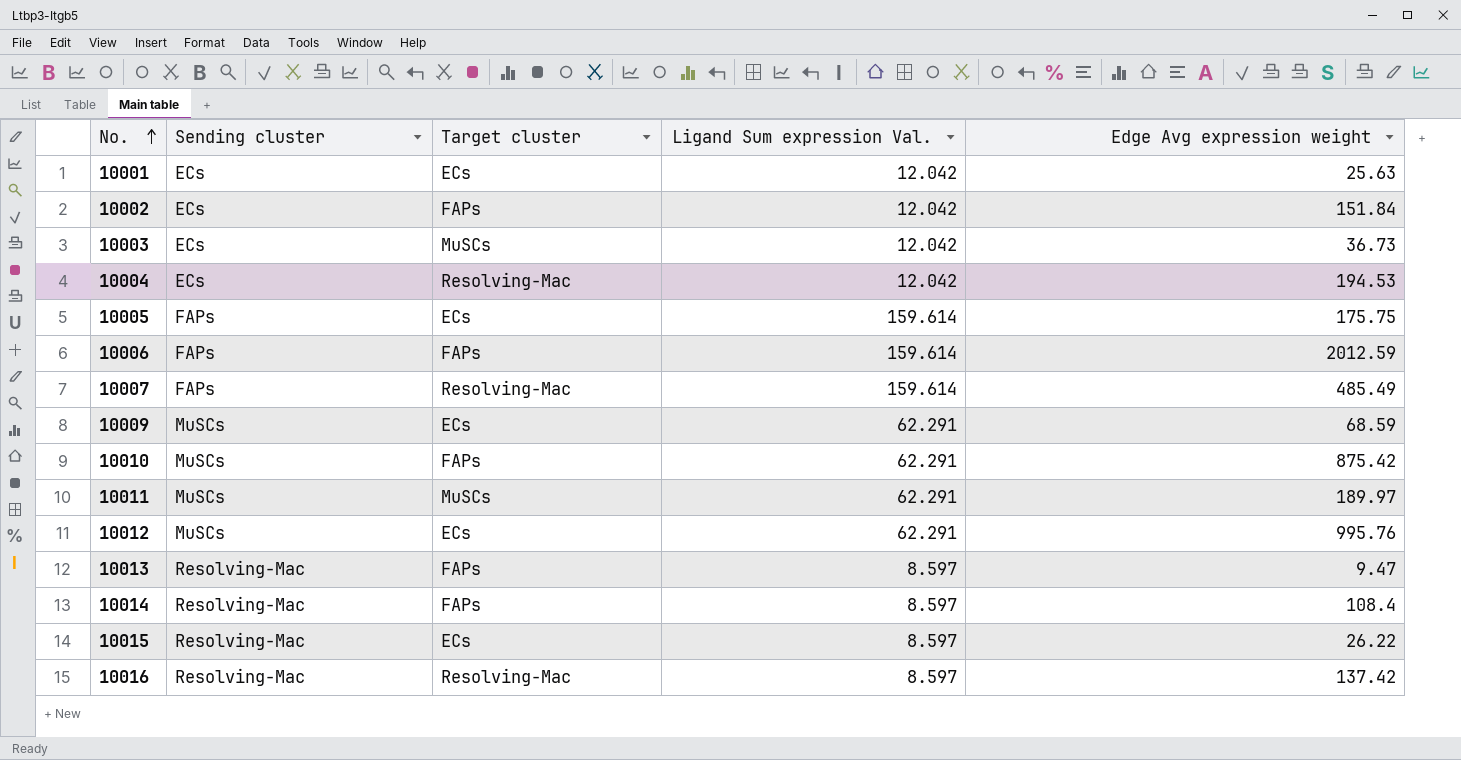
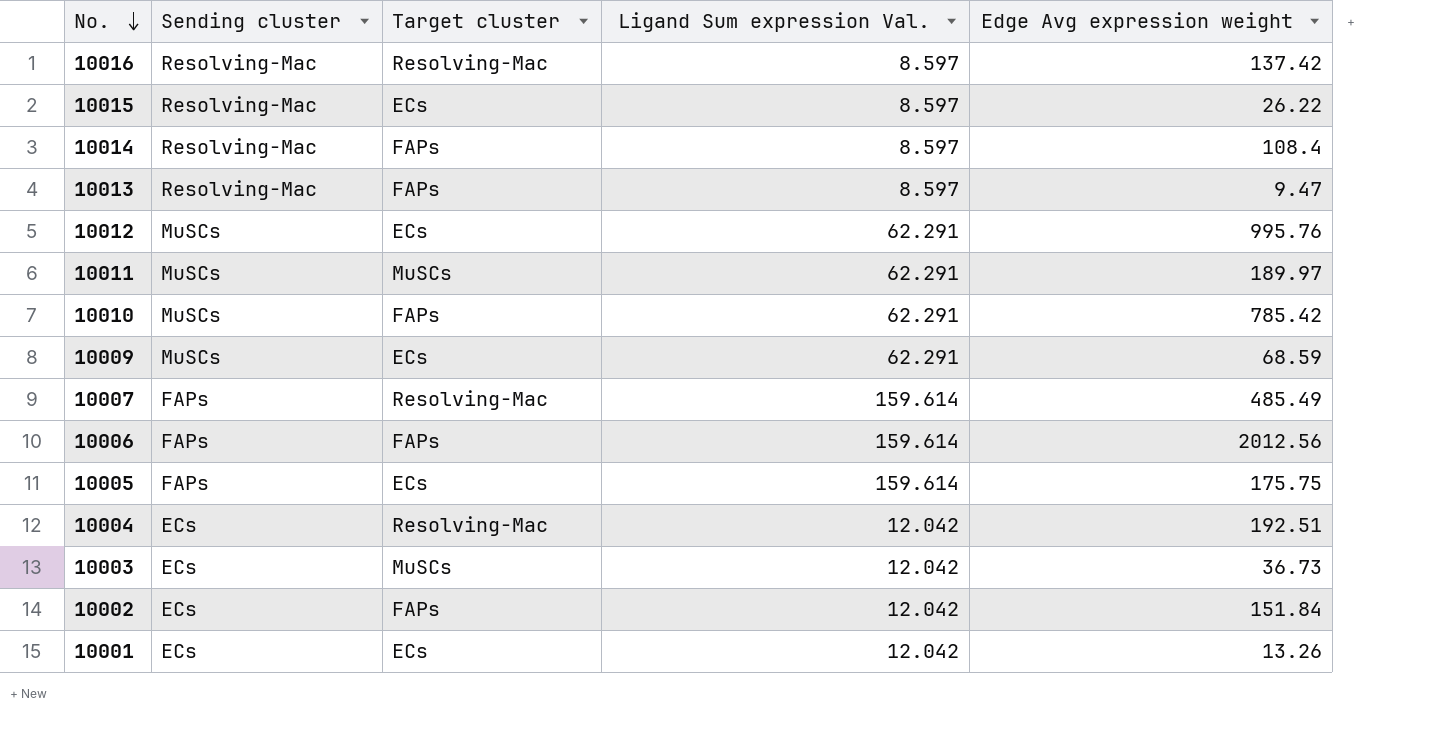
row order: No. ascending -> No. descending
10010 | Edge Avg expression weight: 875.42 -> 785.42
10006 | Edge Avg expression weight: 2012.59 -> 2012.56
10004 | Edge Avg expression weight: 194.53 -> 192.51
10001 | Edge Avg expression weight: 25.63 -> 13.26

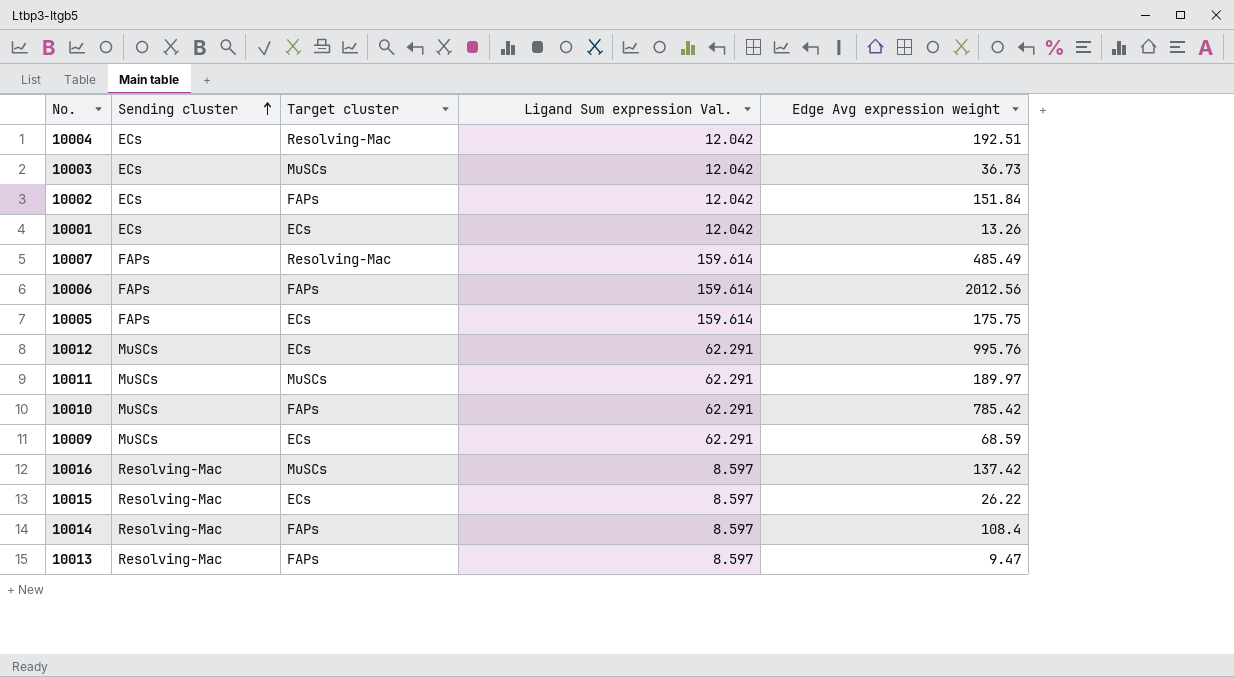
row order: No. descending -> Sending cluster ascending
10016 | Target cluster: Resolving-Mac -> MuSCs

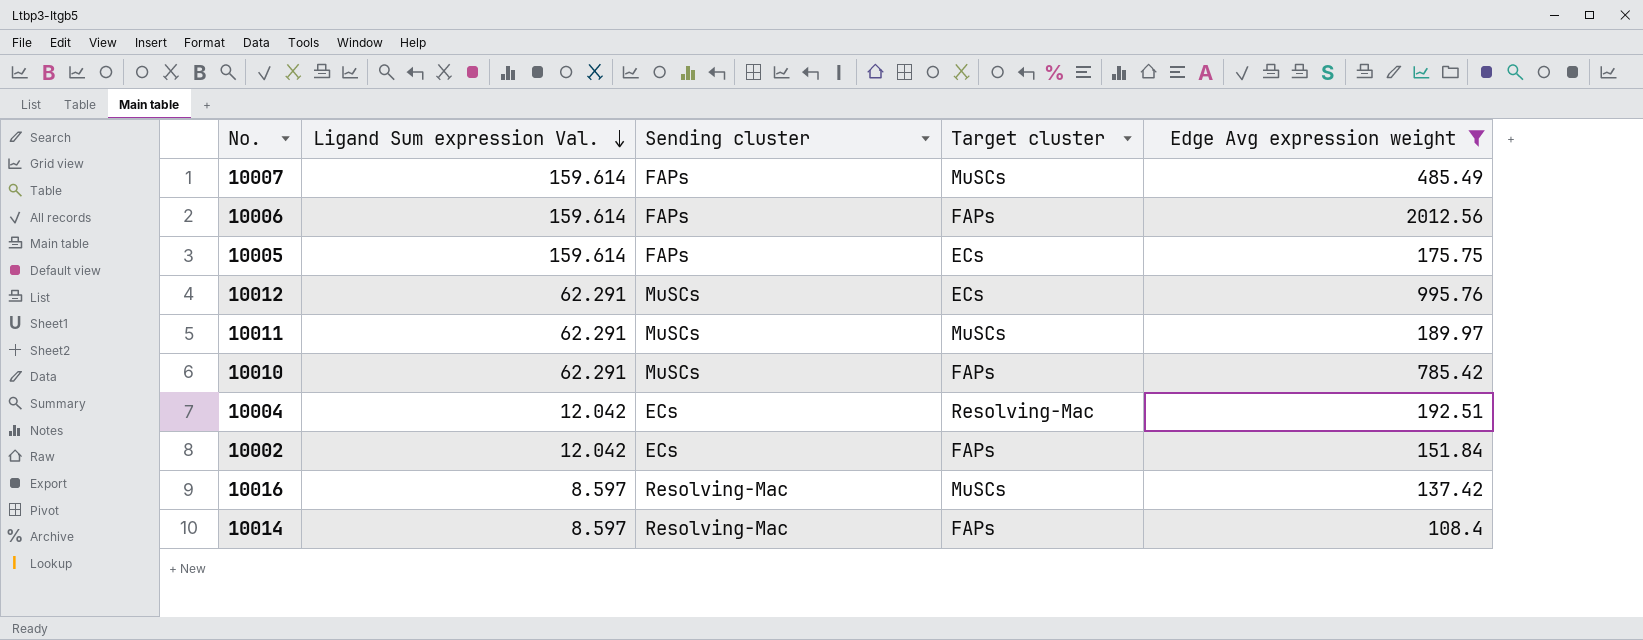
filter: none -> Edge Avg expression weight >= 108.4
row order: Sending cluster ascending -> Ligand Sum expression Val. descending
column Ligand Sum expression Val. | position: 4 -> 2
10007 | Target cluster: Resolving-Mac -> MuSCs

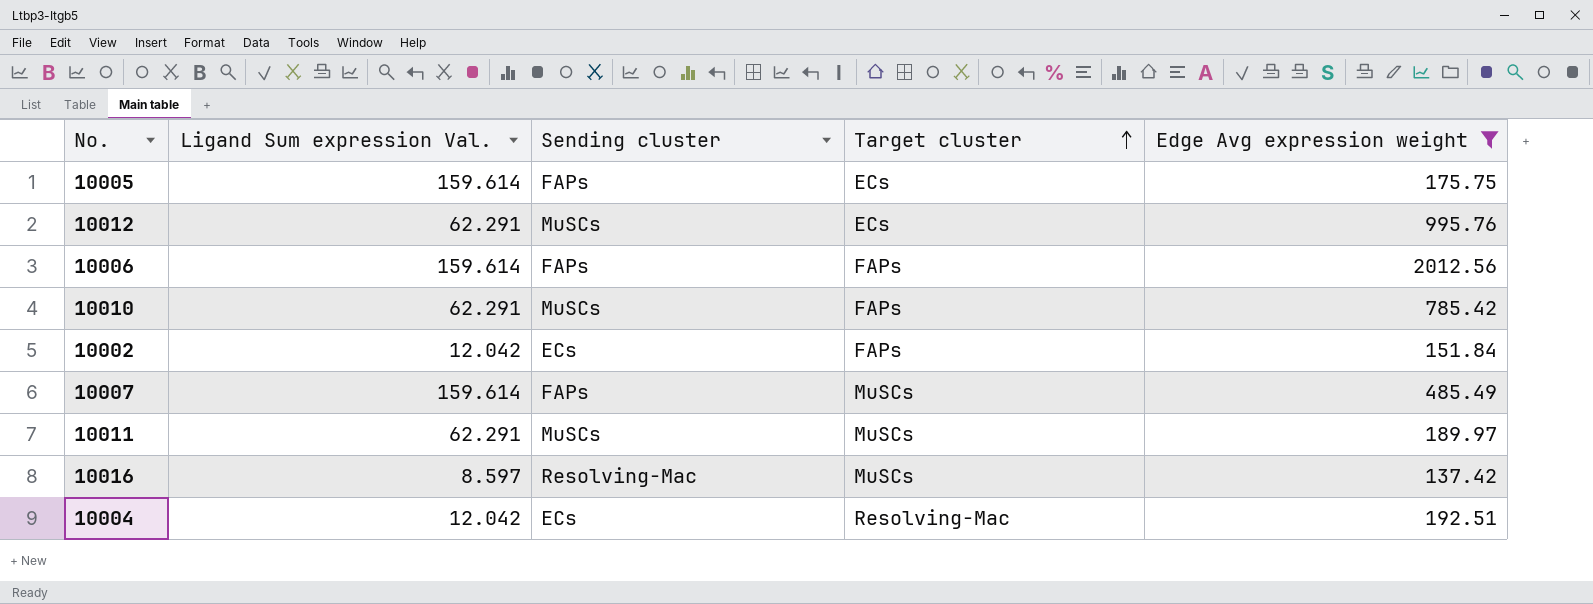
row order: Ligand Sum expression Val. descending -> Target cluster ascending
row 10014: 8.597 | Resolving-Mac | FAPs | 108.4 -> none

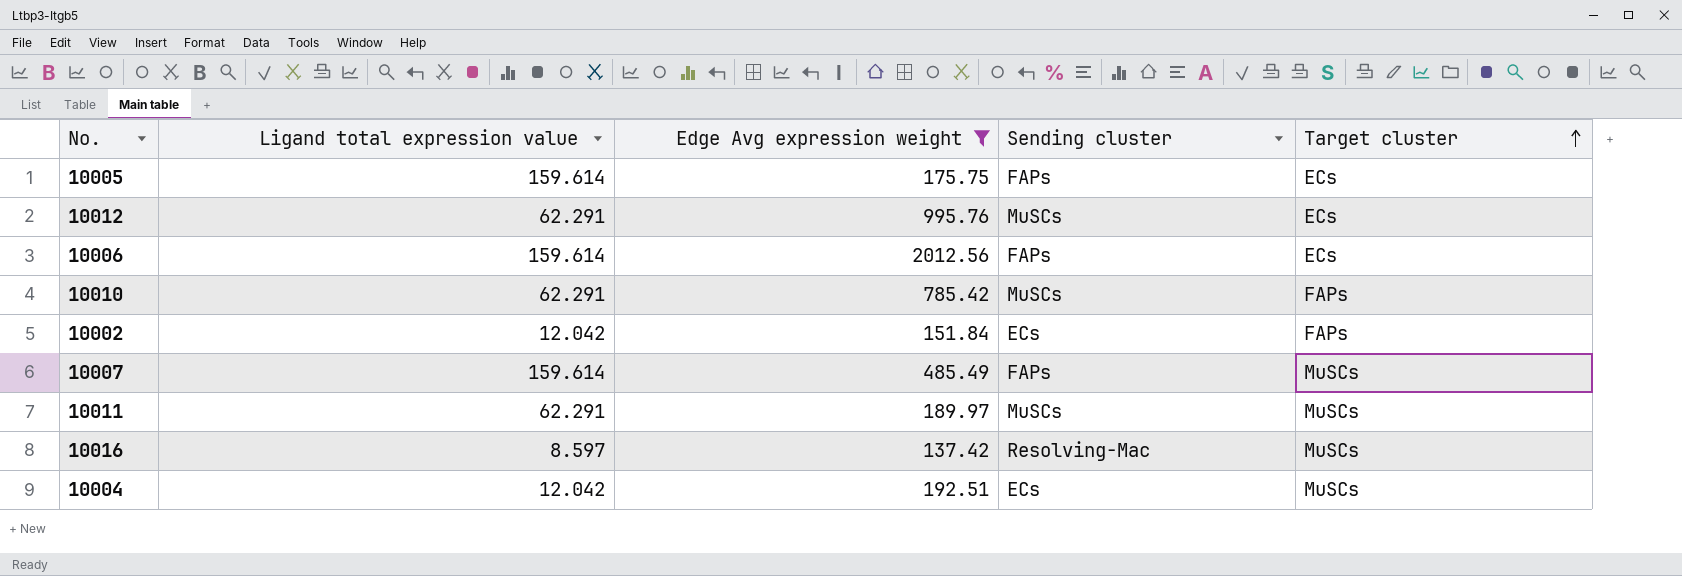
column name: Ligand Sum expression Val. -> Ligand total expression value
column Edge Avg expression weight | position: 5 -> 3
10006 | Target cluster: FAPs -> ECs
10004 | Target cluster: Resolving-Mac -> MuSCs

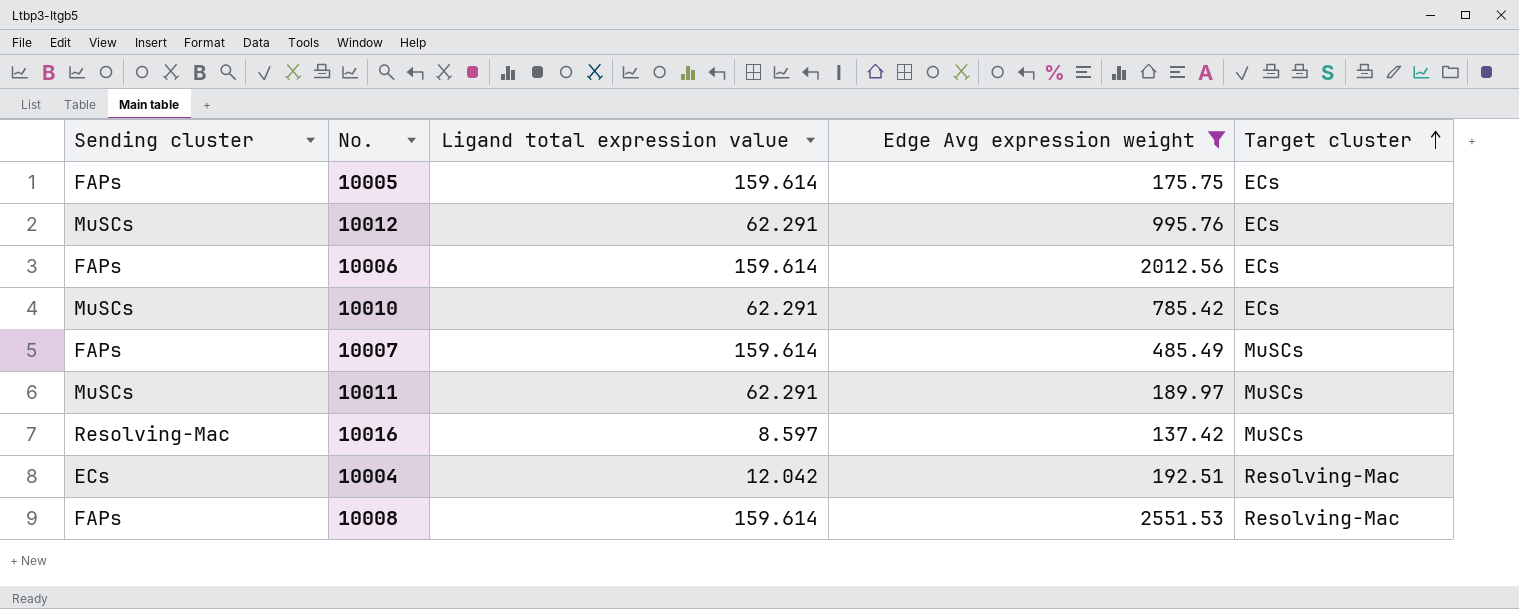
column Sending cluster | position: 4 -> 1
row 10002: 12.042 | 151.84 | ECs | FAPs -> none
10010 | Target cluster: FAPs -> ECs
10004 | Target cluster: MuSCs -> Resolving-Mac
row 10008: none -> FAPs | 159.614 | 2551.53 | Resolving-Mac

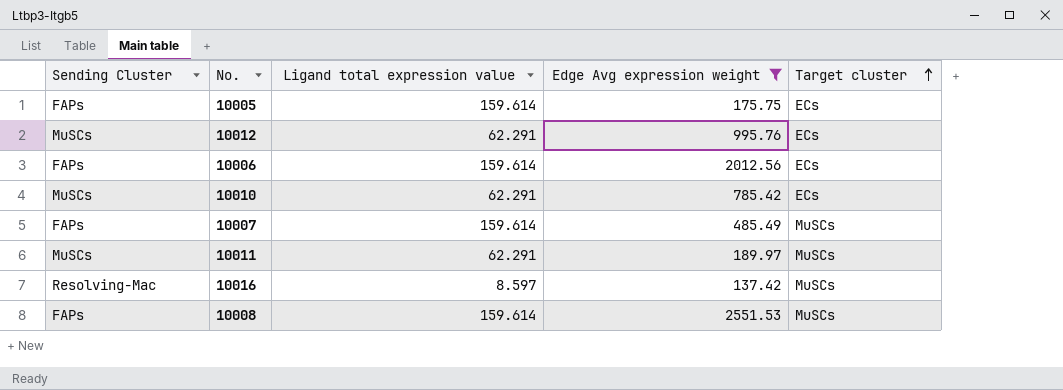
column name: Sending cluster -> Sending Cluster
row 10004: ECs | 12.042 | 192.51 | Resolving-Mac -> none
10008 | Target cluster: Resolving-Mac -> MuSCs

